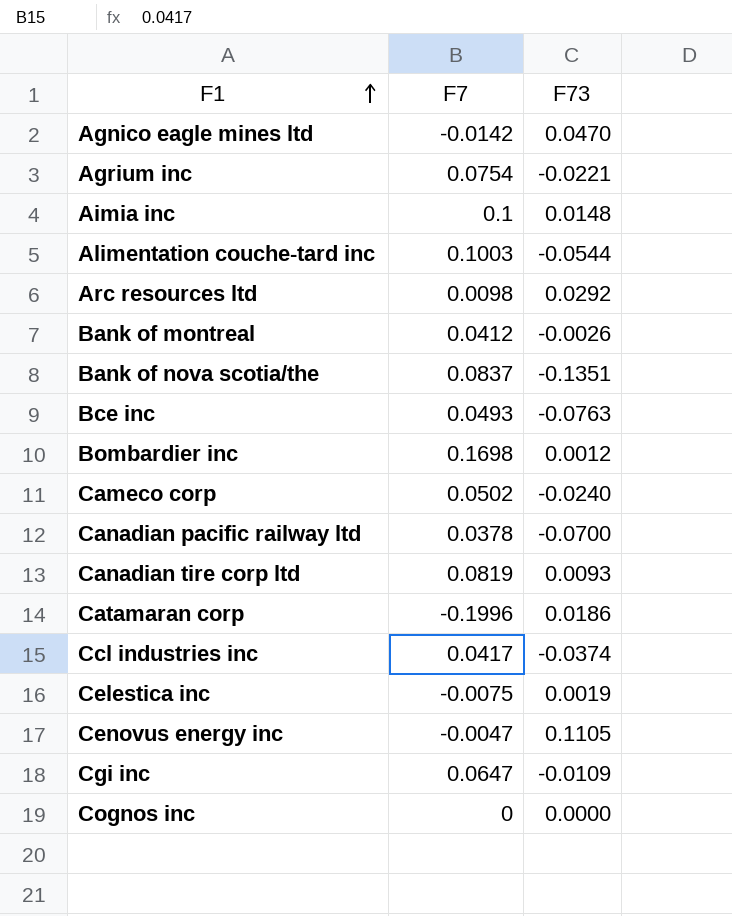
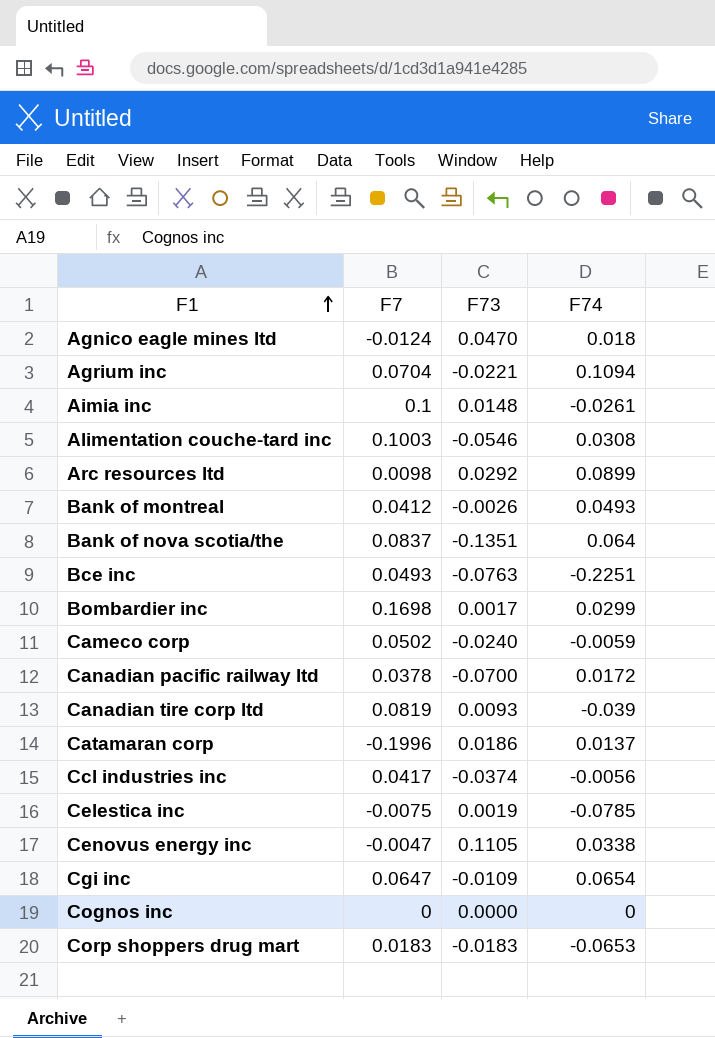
column F74 | position: none -> 4
Agnico eagle mines ltd | F7: -0.0142 -> -0.0124
Agrium inc | F7: 0.0754 -> 0.0704
Alimentation couche-tard inc | F73: -0.0544 -> -0.0546
Bombardier inc | F73: 0.0012 -> 0.0017
row Corp shoppers drug mart: none -> 0.0183 | -0.0183 | -0.0653

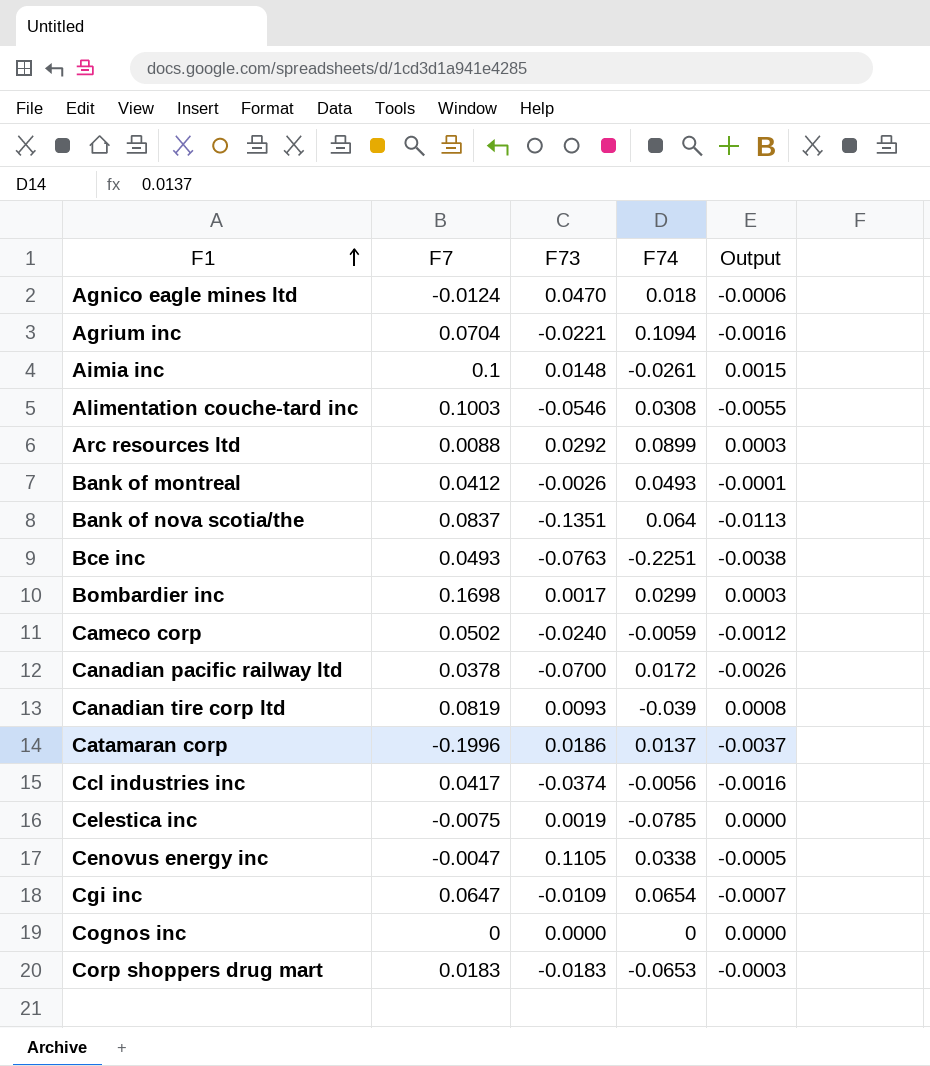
column Output | formula: none -> [F7] * [F73]
Arc resources ltd | F7: 0.0098 -> 0.0088

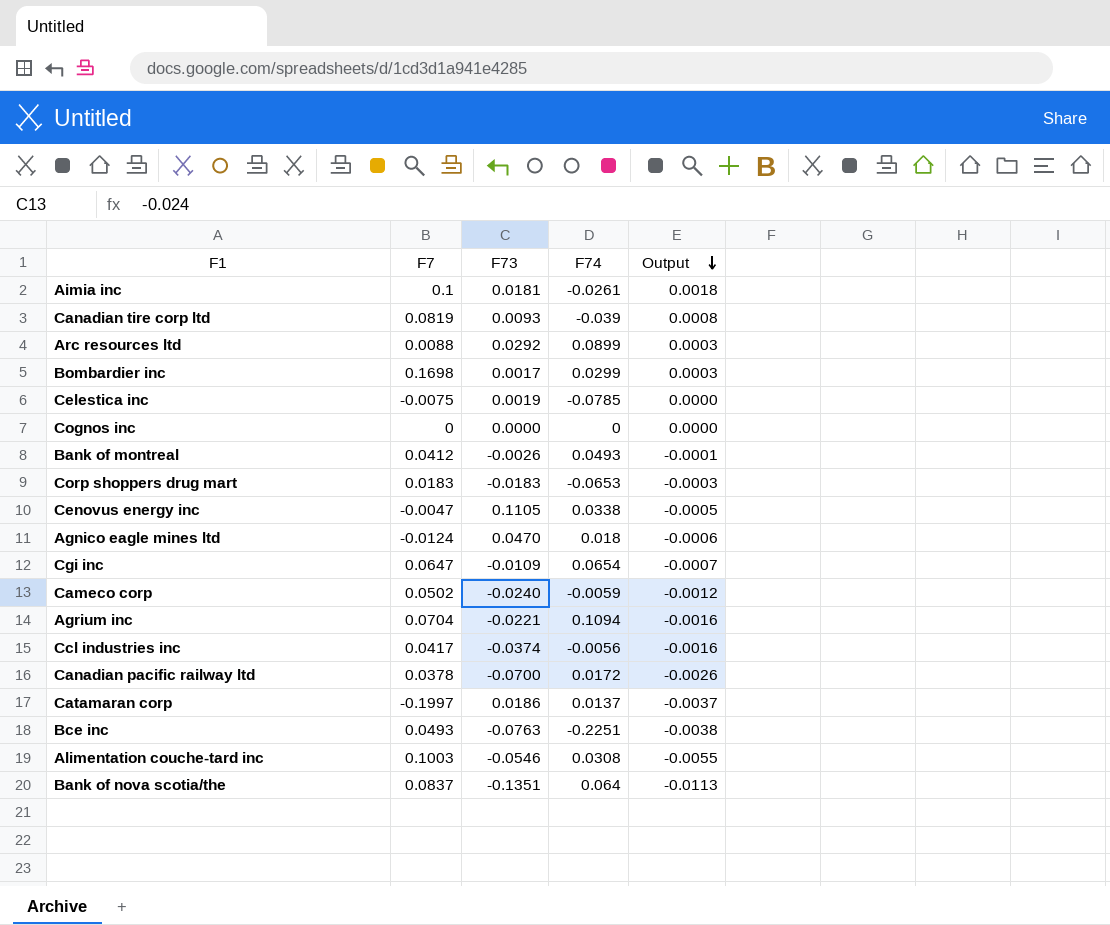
row order: F1 ascending -> Output descending
Aimia inc | F73: 0.0148 -> 0.0181
Aimia inc | Output: 0.0015 -> 0.0018
Catamaran corp | F7: -0.1996 -> -0.1997

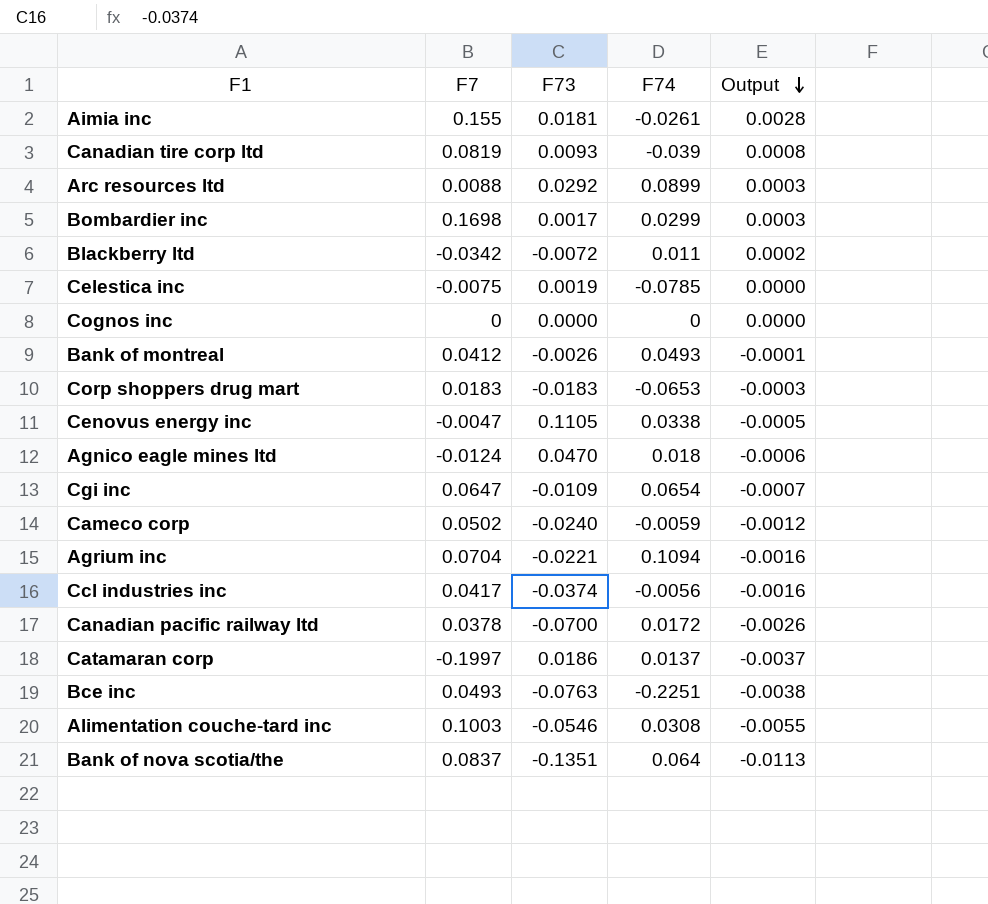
Aimia inc | F7: 0.1 -> 0.155
Aimia inc | Output: 0.0018 -> 0.0028
row Blackberry ltd: none -> -0.0342 | -0.0072 | 0.011 | 0.0002

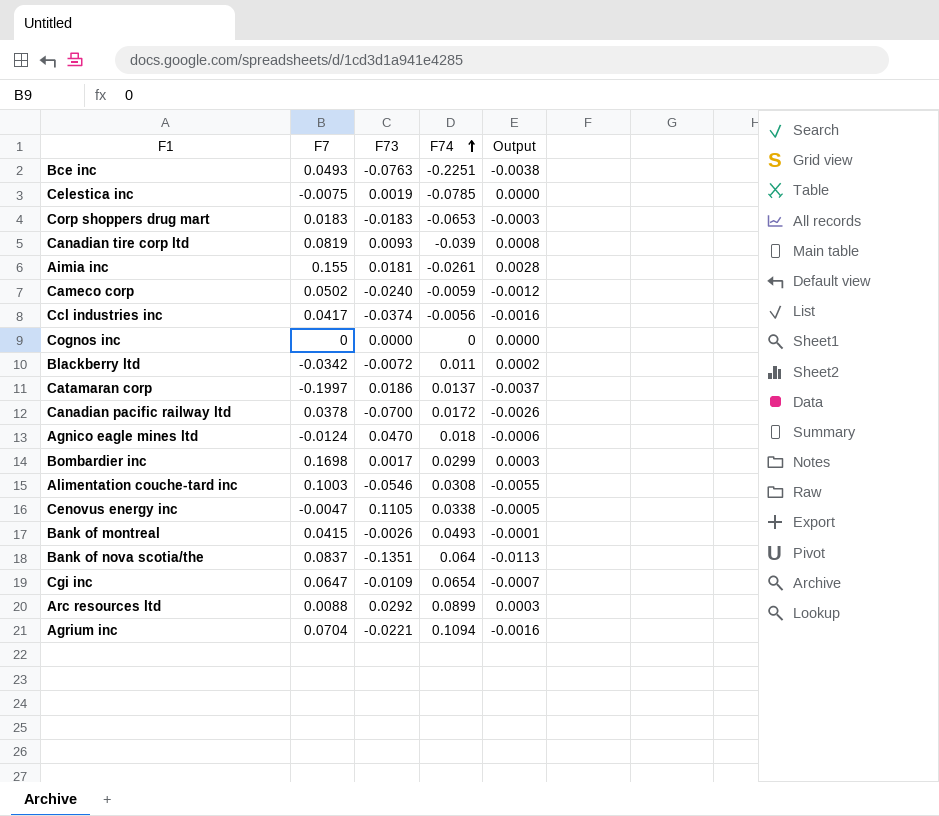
row order: Output descending -> F74 ascending
Bank of montreal | F7: 0.0412 -> 0.0415

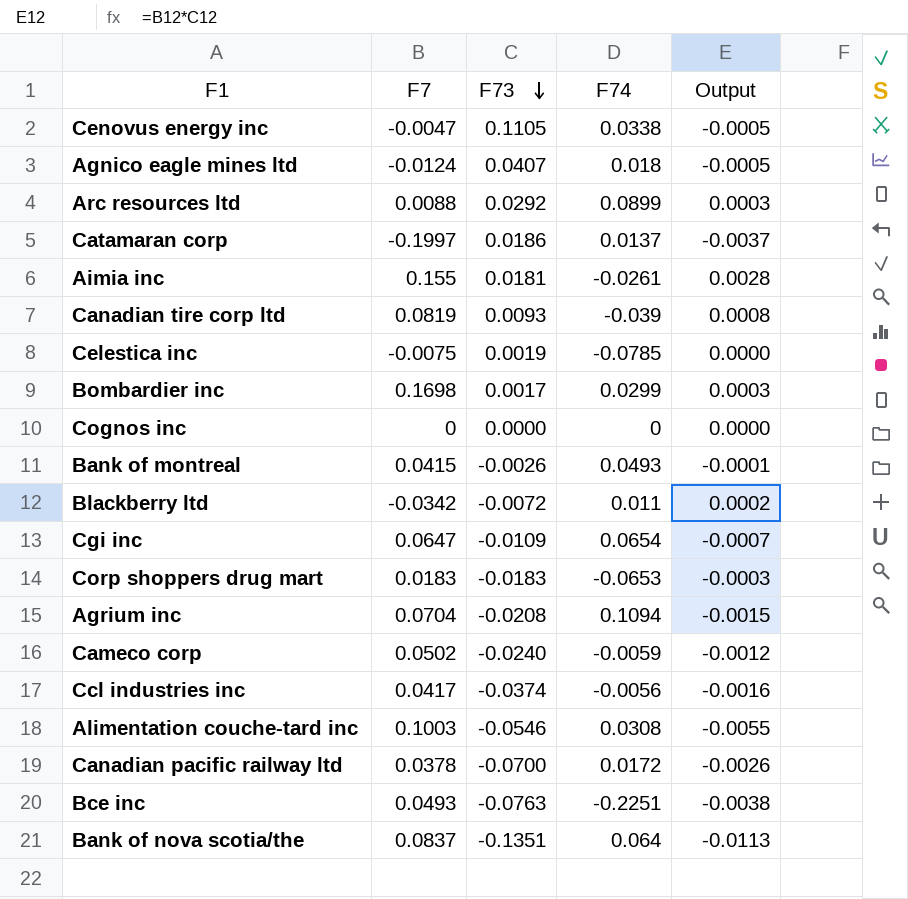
row order: F74 ascending -> F73 descending
Agnico eagle mines ltd | F73: 0.0470 -> 0.0407
Agnico eagle mines ltd | Output: -0.0006 -> -0.0005
Agrium inc | F73: -0.0221 -> -0.0208
Agrium inc | Output: -0.0016 -> -0.0015

